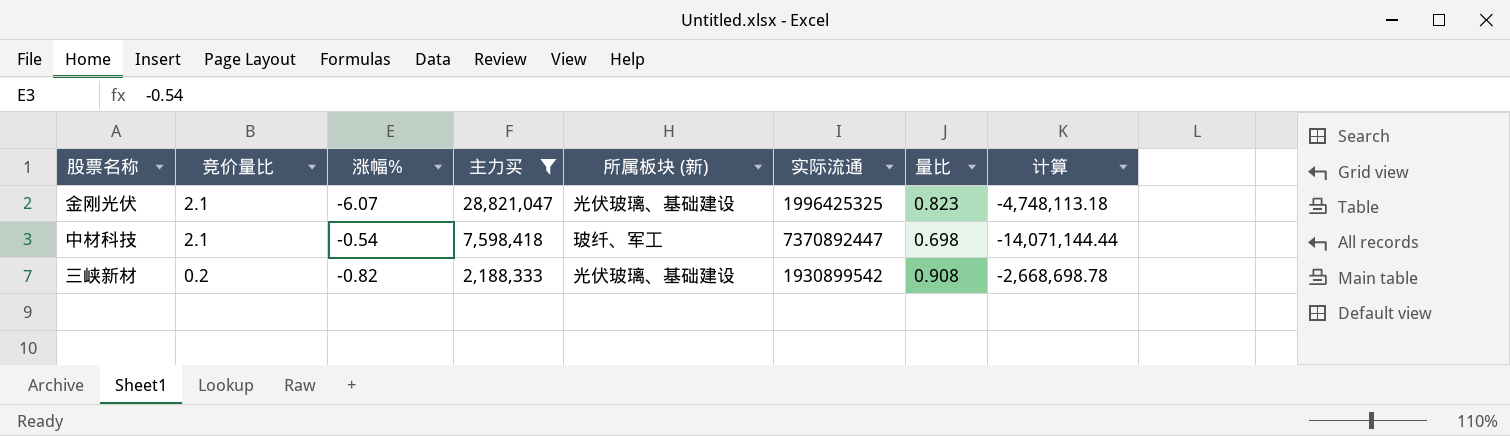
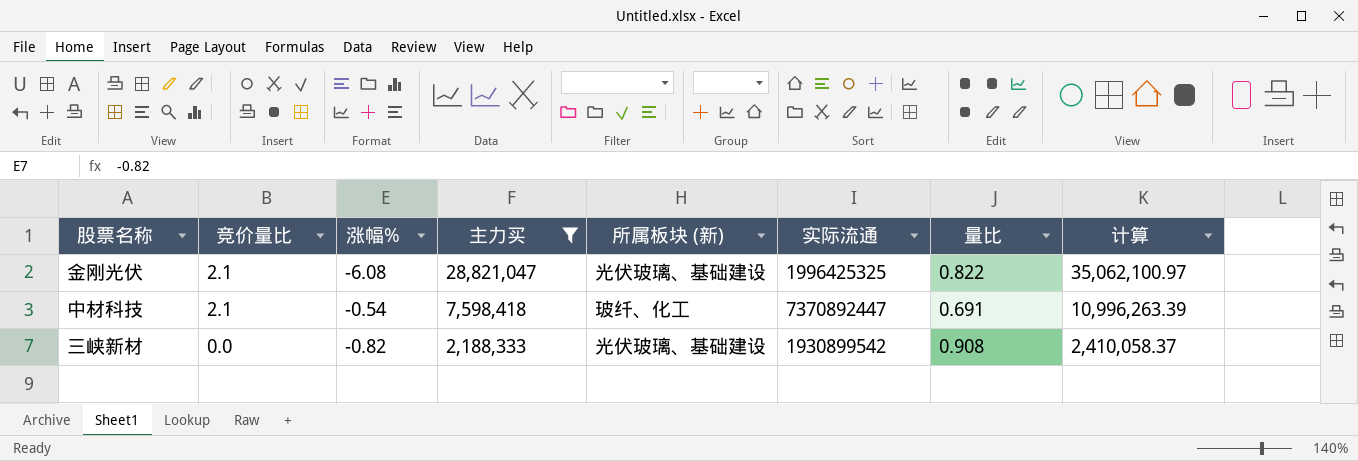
column 计算 | formula: [主力买] / [涨幅%] -> [主力买] / [量比]
金刚光伏 | 涨幅%: -6.07 -> -6.08
金刚光伏 | 量比: 0.823 -> 0.822
中材科技 | 所属板块 (新): 玻纤、军工 -> 玻纤、化工
中材科技 | 量比: 0.698 -> 0.691
三峡新材 | 竞价量比: 0.2 -> 0.0

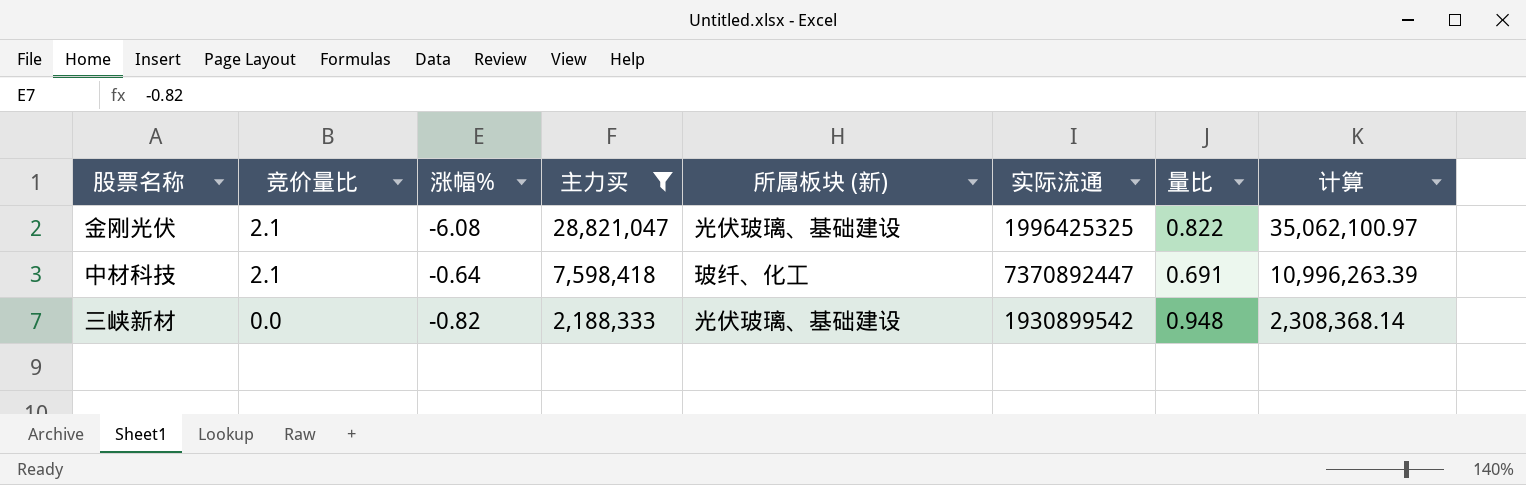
中材科技 | 涨幅%: -0.54 -> -0.64
三峡新材 | 量比: 0.908 -> 0.948
三峡新材 | 计算: 2,410,058.37 -> 2,308,368.14

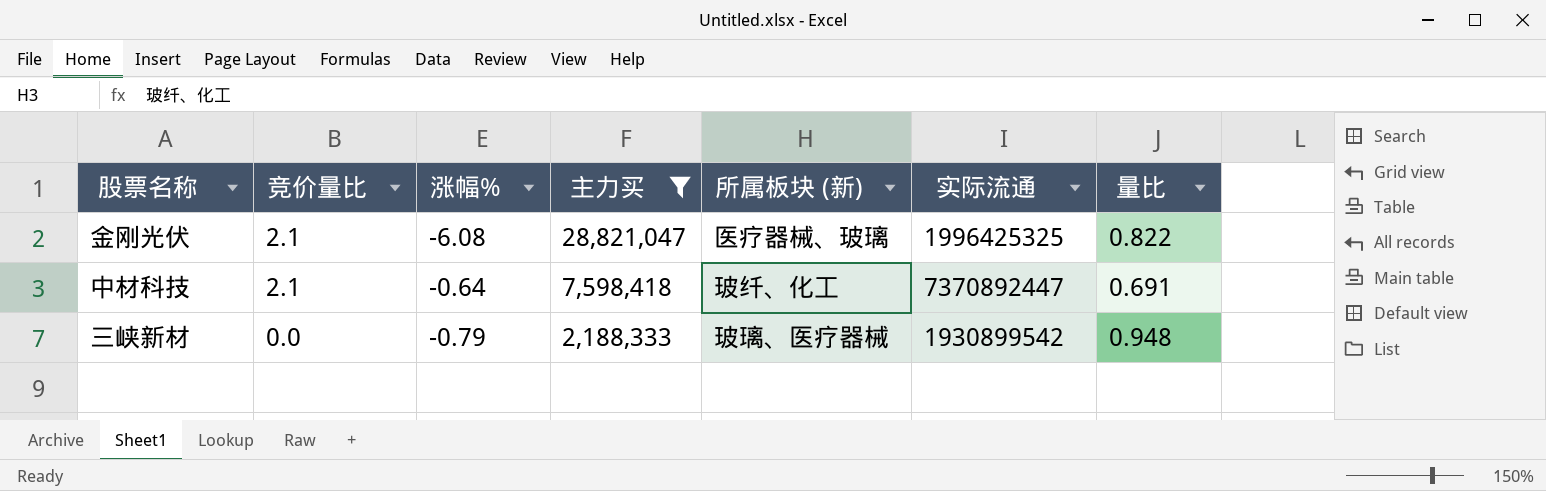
column 计算 | formula: [主力买] / [量比] -> none
金刚光伏 | 所属板块 (新): 光伏玻璃、基础建设 -> 医疗器械、玻璃
三峡新材 | 涨幅%: -0.82 -> -0.79
三峡新材 | 所属板块 (新): 光伏玻璃、基础建设 -> 玻璃、医疗器械

